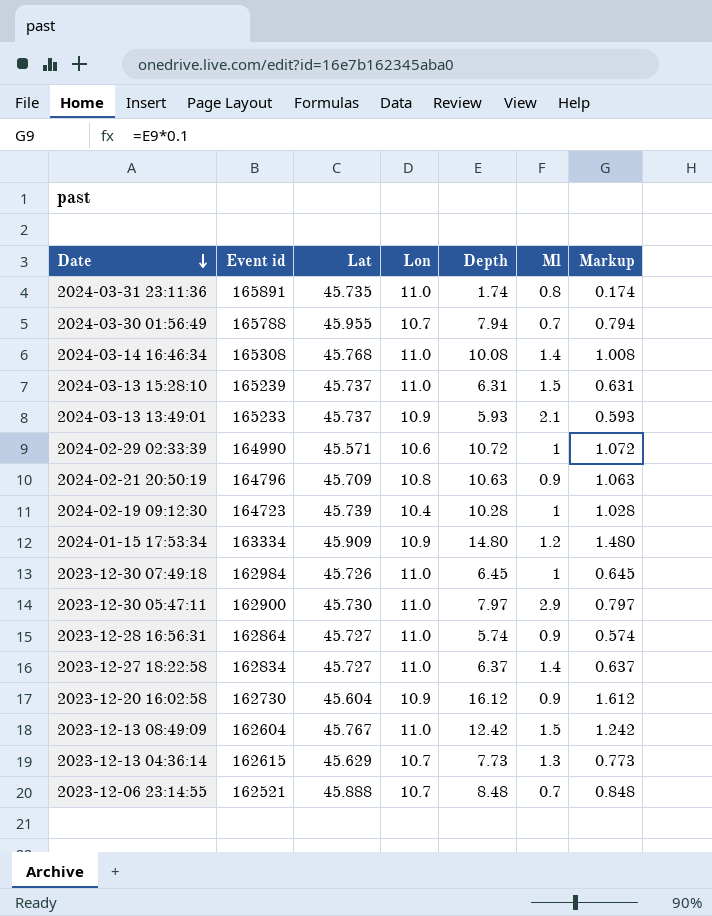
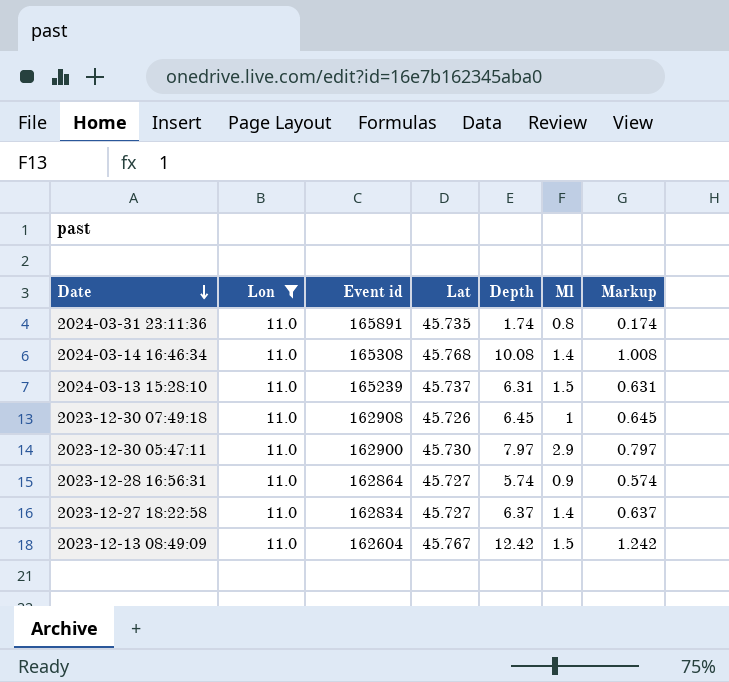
filter: none -> Lon = 11.0
column Lon | position: 4 -> 2
2023-12-30 07:49:18 | Event id: 162984 -> 162908

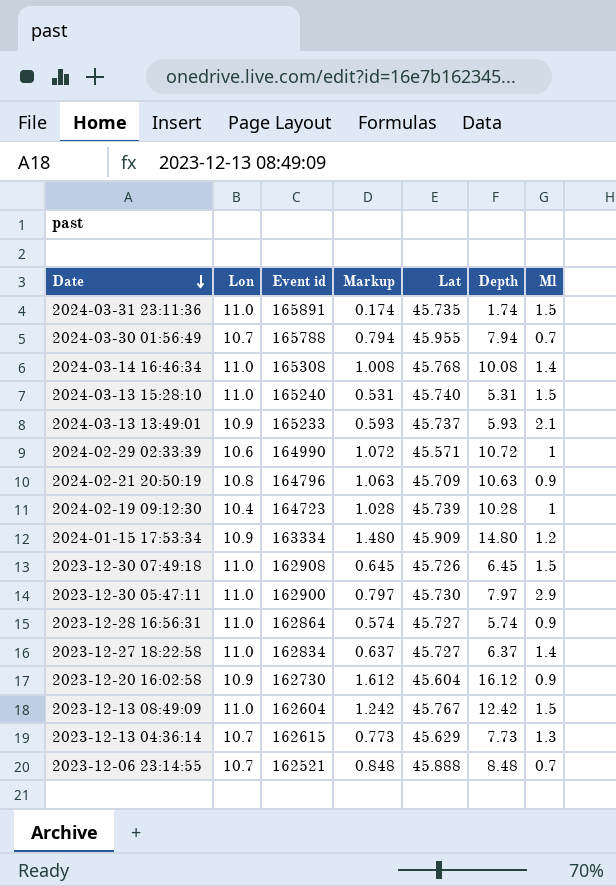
filter: Lon = 11.0 -> none
column Markup | position: 7 -> 4
2024-03-31 23:11:36 | Ml: 0.8 -> 1.5
2024-03-13 15:28:10 | Event id: 165239 -> 165240
2024-03-13 15:28:10 | Markup: 0.631 -> 0.531
2024-03-13 15:28:10 | Lat: 45.737 -> 45.740
2024-03-13 15:28:10 | Depth: 6.31 -> 5.31
2023-12-30 07:49:18 | Ml: 1 -> 1.5

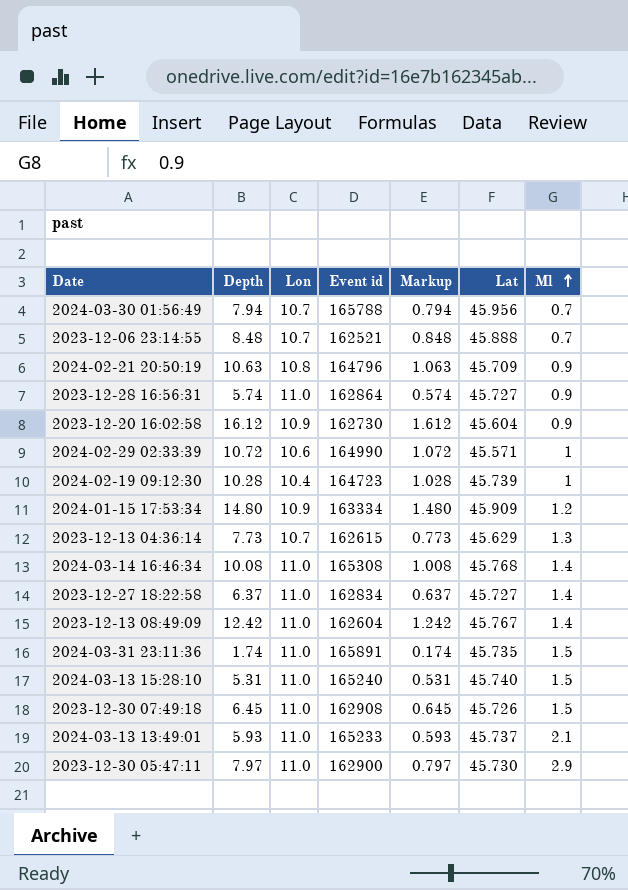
row order: Date descending -> Ml ascending
column Depth | position: 6 -> 2
2024-03-30 01:56:49 | Lat: 45.955 -> 45.956
2023-12-13 08:49:09 | Ml: 1.5 -> 1.4
2024-03-13 13:49:01 | Lon: 10.9 -> 11.0

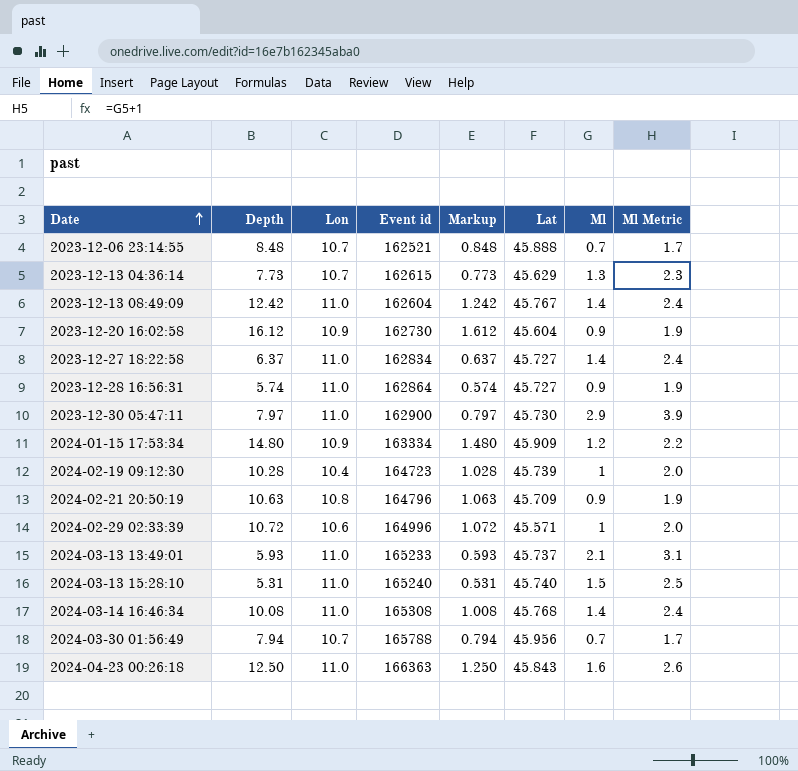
row order: Ml ascending -> Date ascending
column Ml Metric | formula: none -> [Ml] + 1
row 2024-03-31 23:11:36: 1.74 | 11.0 | 165891 | 0.174 | 45.735 | 1.5 -> none
row 2023-12-30 07:49:18: 6.45 | 11.0 | 162908 | 0.645 | 45.726 | 1.5 -> none
2024-02-29 02:33:39 | Event id: 164990 -> 164996
row 2024-04-23 00:26:18: none -> 12.50 | 11.0 | 166363 | 1.250 | 45.843 | 1.6 | 2.6

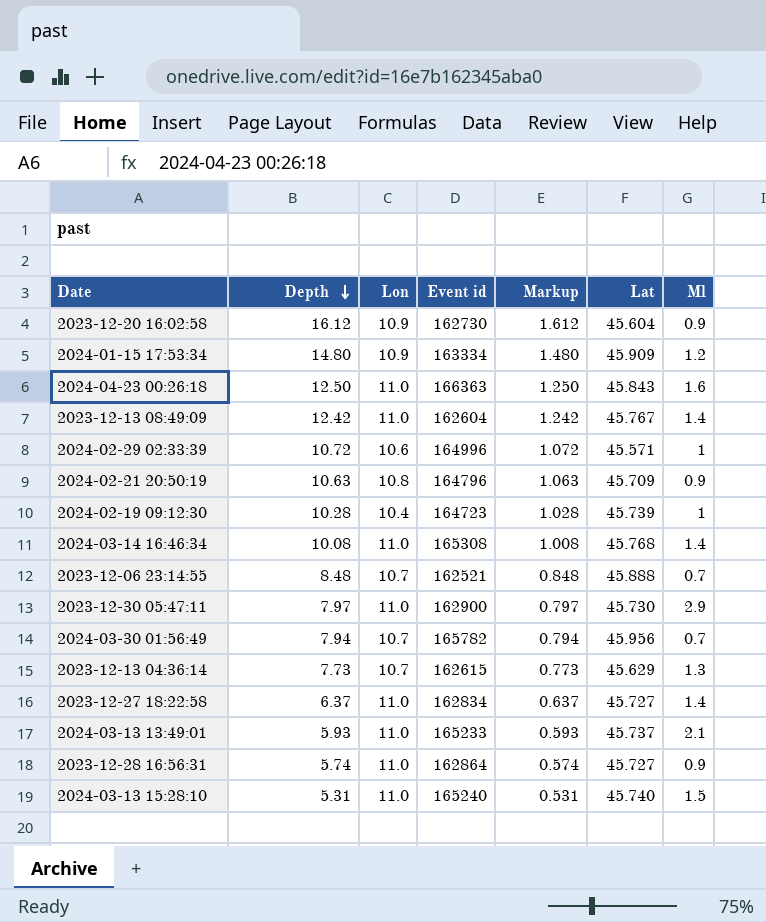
row order: Date ascending -> Depth descending
column Ml Metric | formula: [Ml] + 1 -> none
2024-03-30 01:56:49 | Event id: 165788 -> 165782

